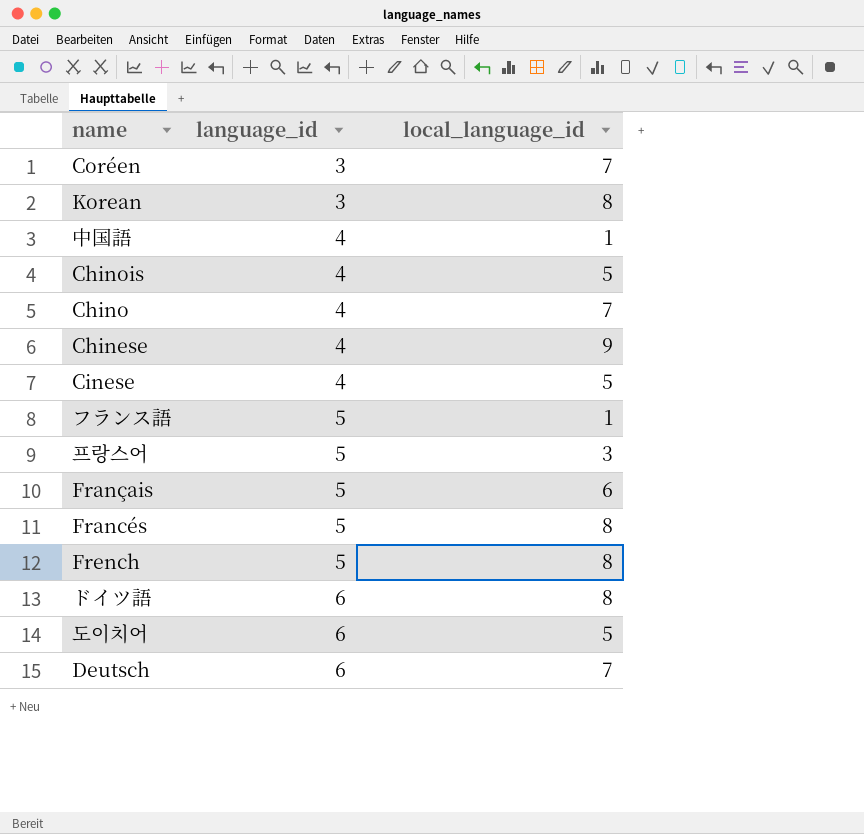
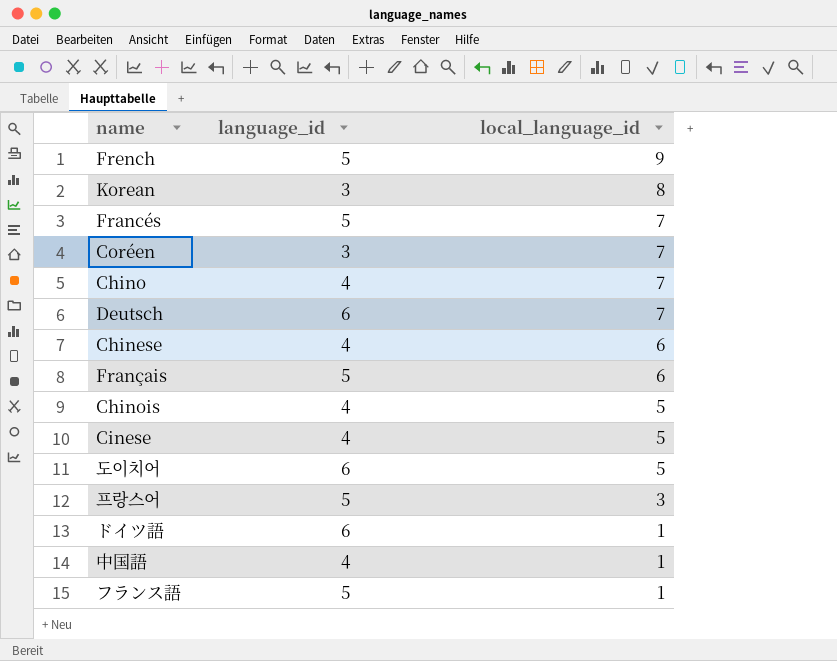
row order: language_id ascending -> local_language_id descending
French | local_language_id: 8 -> 9
Francés | local_language_id: 8 -> 7
Chinese | local_language_id: 9 -> 6
ドイツ語 | local_language_id: 8 -> 1

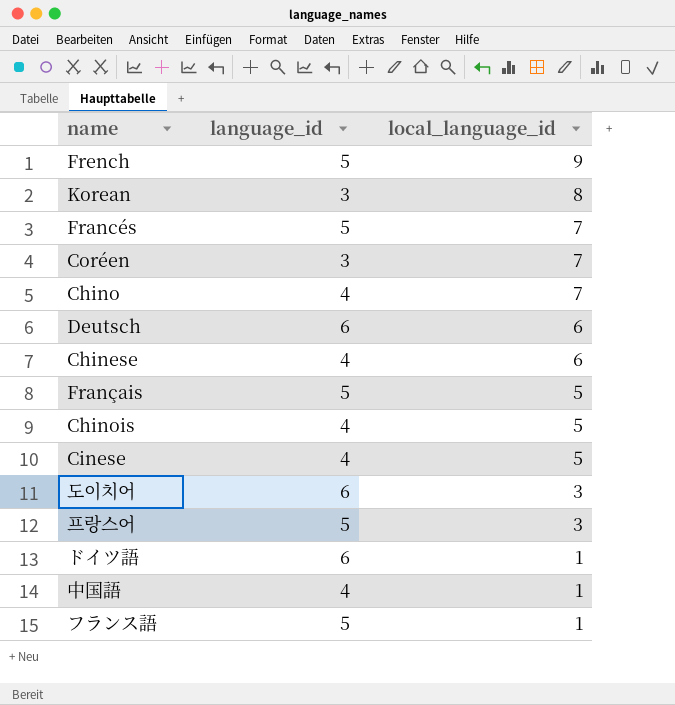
Deutsch | local_language_id: 7 -> 6
Français | local_language_id: 6 -> 5
도이치어 | local_language_id: 5 -> 3

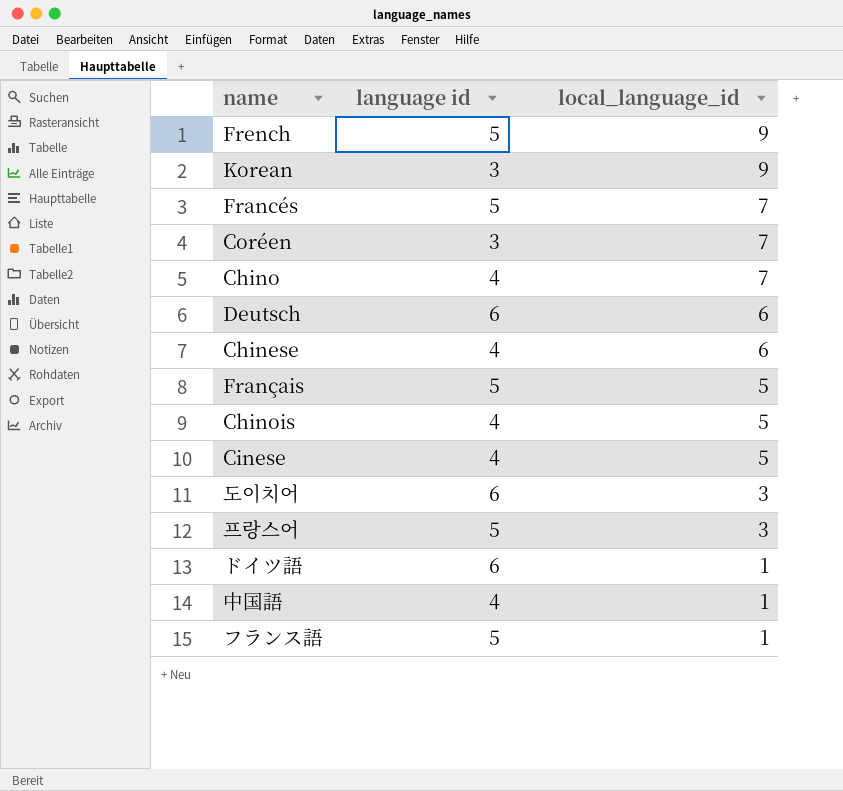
column name: language_id -> language id
Korean | local_language_id: 8 -> 9

